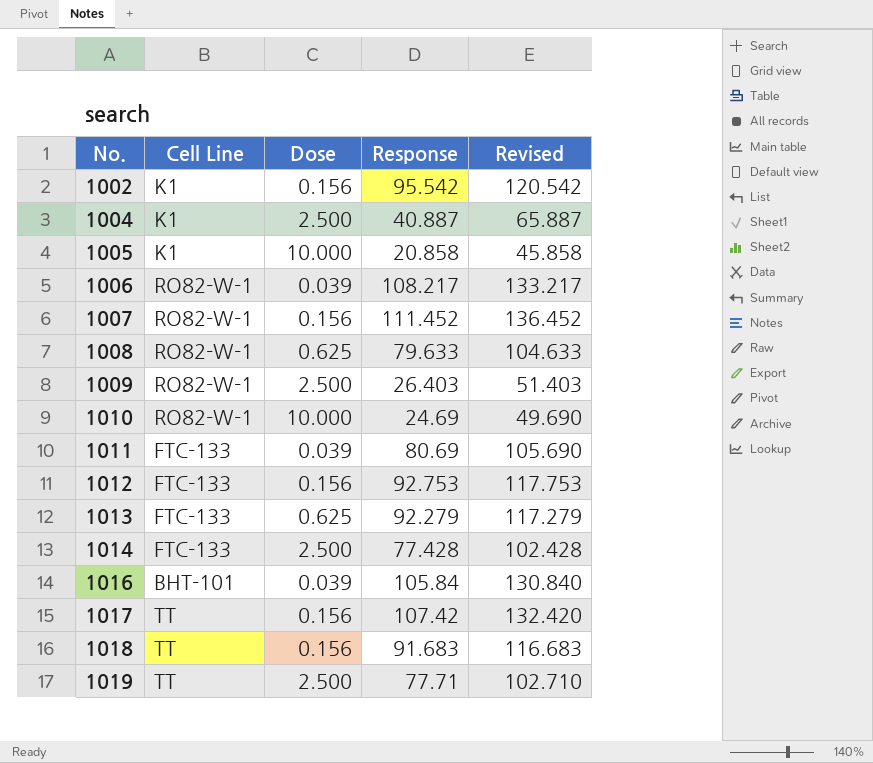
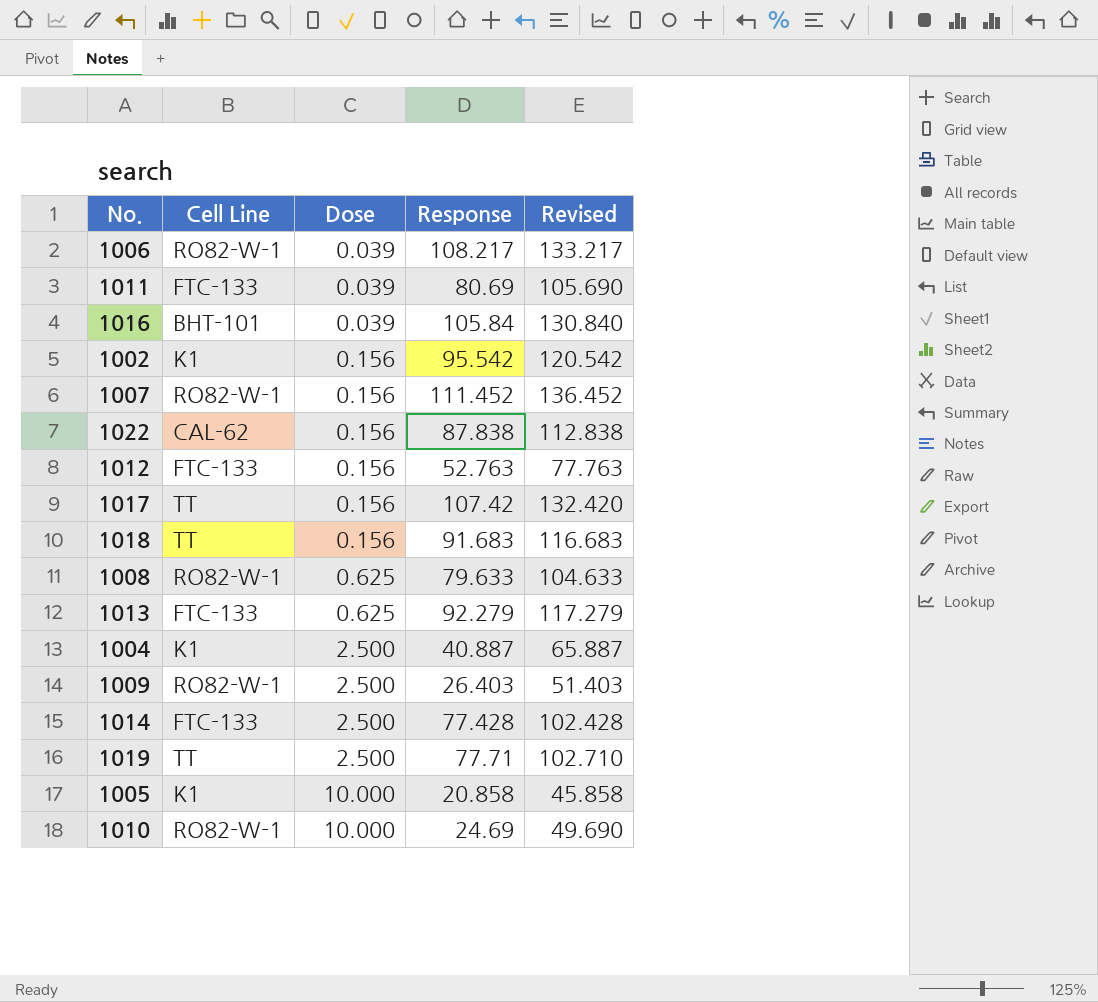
row order: No. ascending -> Dose ascending
row 1022: none -> CAL-62 | 0.156 | 87.838 | 112.838
1012 | Response: 92.753 -> 52.763
1012 | Revised: 117.753 -> 77.763

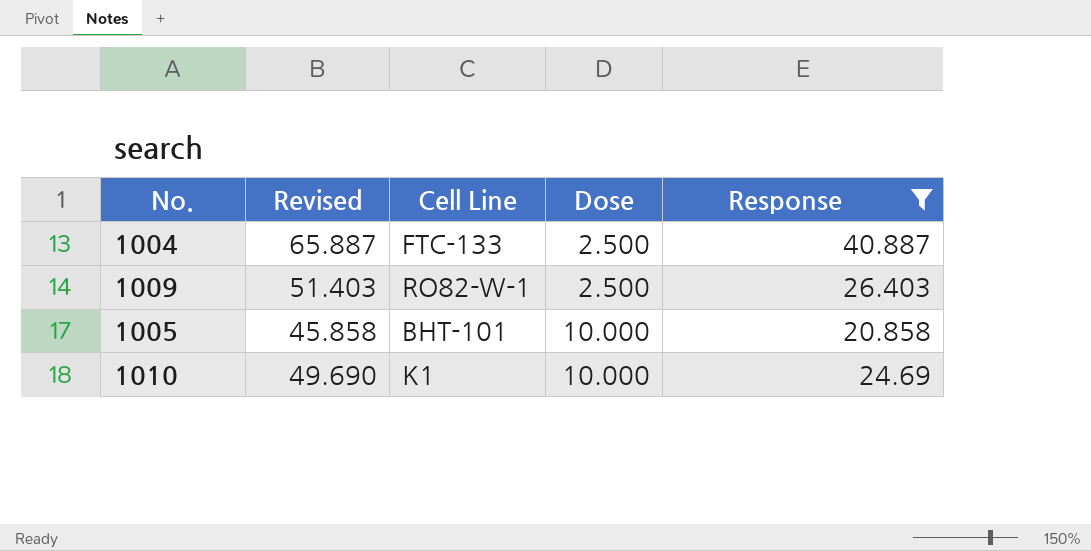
filter: none -> Response <= 40.887
column Revised | position: 5 -> 2
1004 | Cell Line: K1 -> FTC-133
1005 | Cell Line: K1 -> BHT-101
1010 | Cell Line: RO82-W-1 -> K1

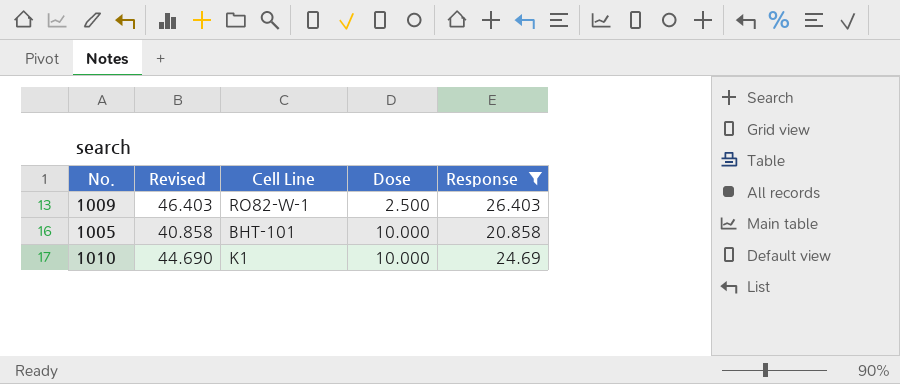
column Revised | formula: [Response] + 25 -> [Response] + 20
row 1004: 65.887 | FTC-133 | 2.500 | 40.887 -> none

